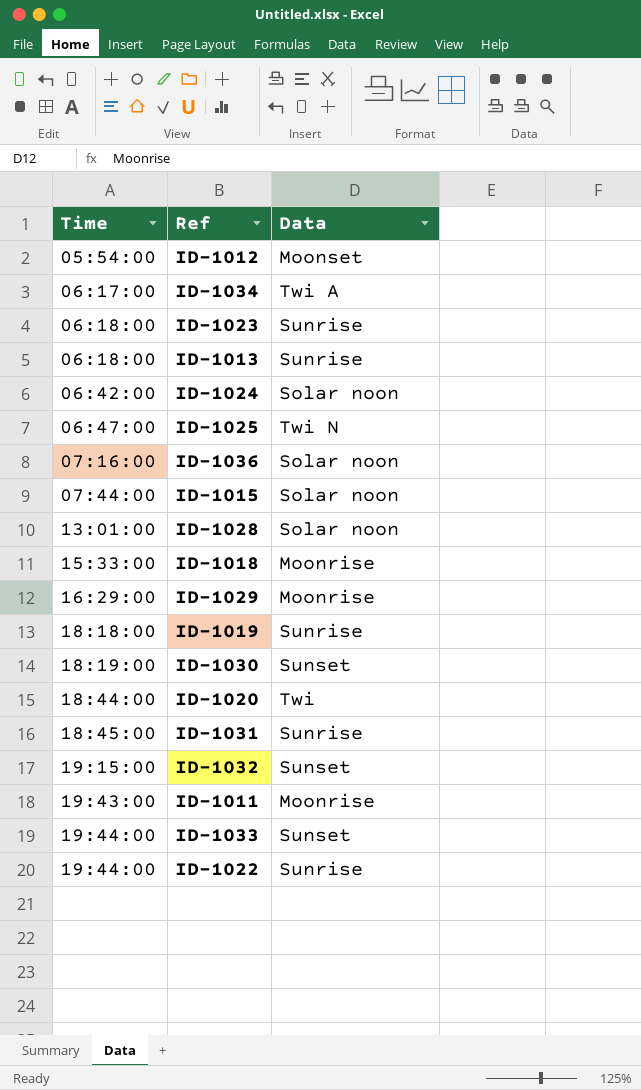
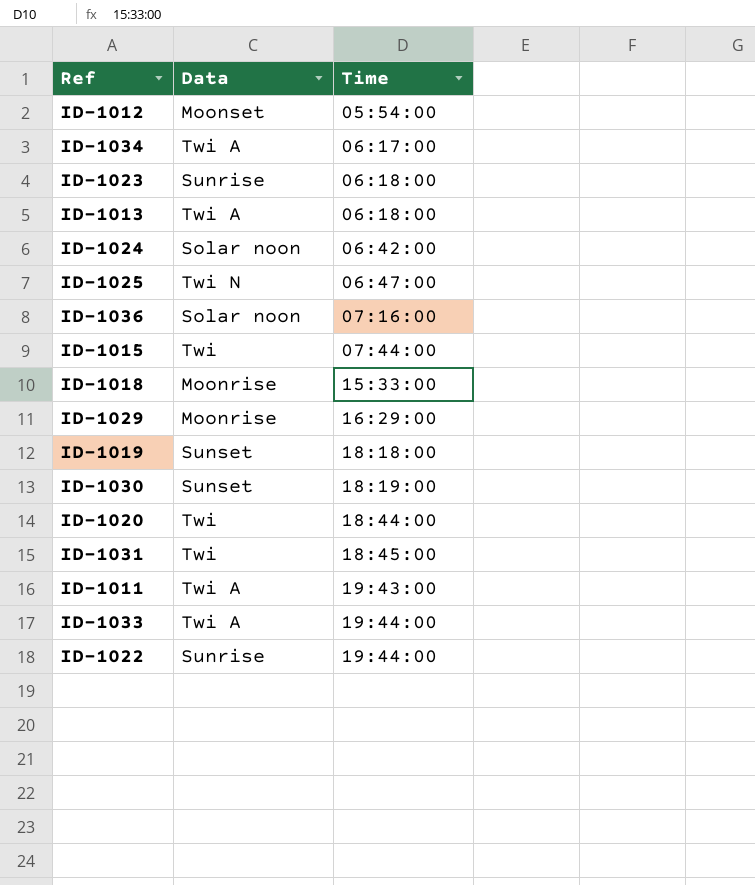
column Time | position: 1 -> 3
row ID-1028: 13:01:00 | Solar noon -> none
row ID-1032: 19:15:00 | Sunset -> none
ID-1013 | Data: Sunrise -> Twi A
ID-1015 | Data: Solar noon -> Twi
ID-1019 | Data: Sunrise -> Sunset
ID-1031 | Data: Sunrise -> Twi
ID-1011 | Data: Moonrise -> Twi A
ID-1033 | Data: Sunset -> Twi A

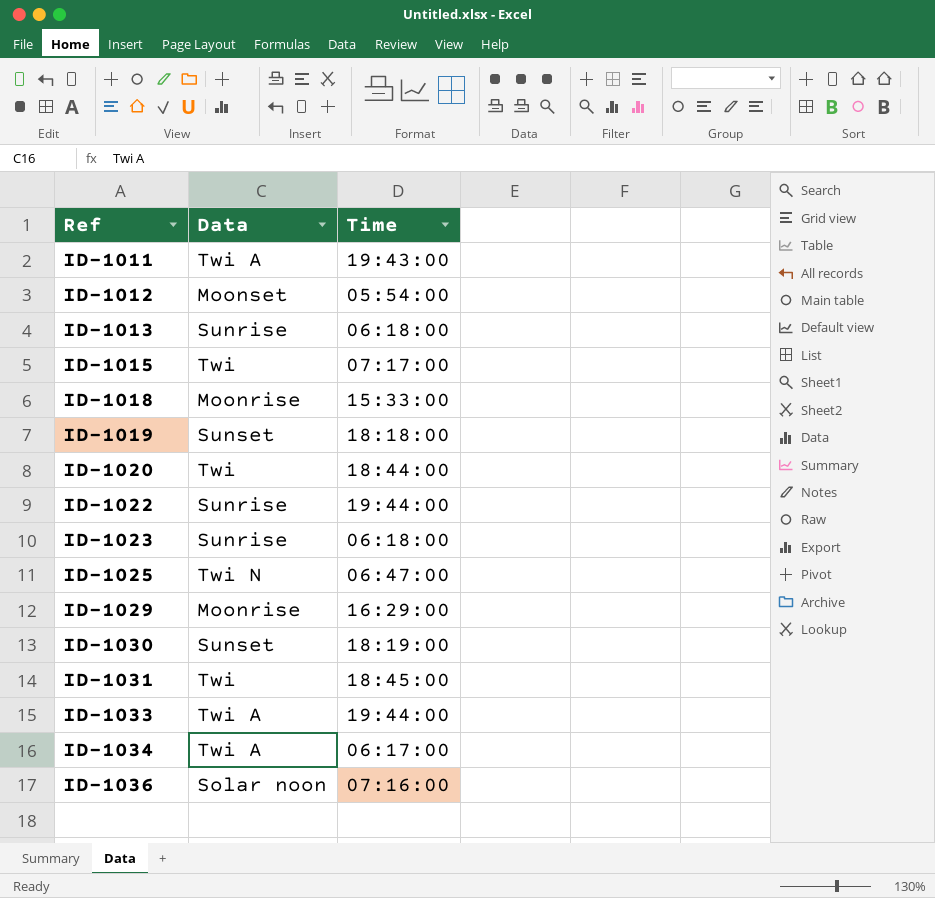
row order: Time ascending -> Ref ascending
row ID-1024: Solar noon | 06:42:00 -> none
ID-1013 | Data: Twi A -> Sunrise
ID-1015 | Time: 07:44:00 -> 07:17:00

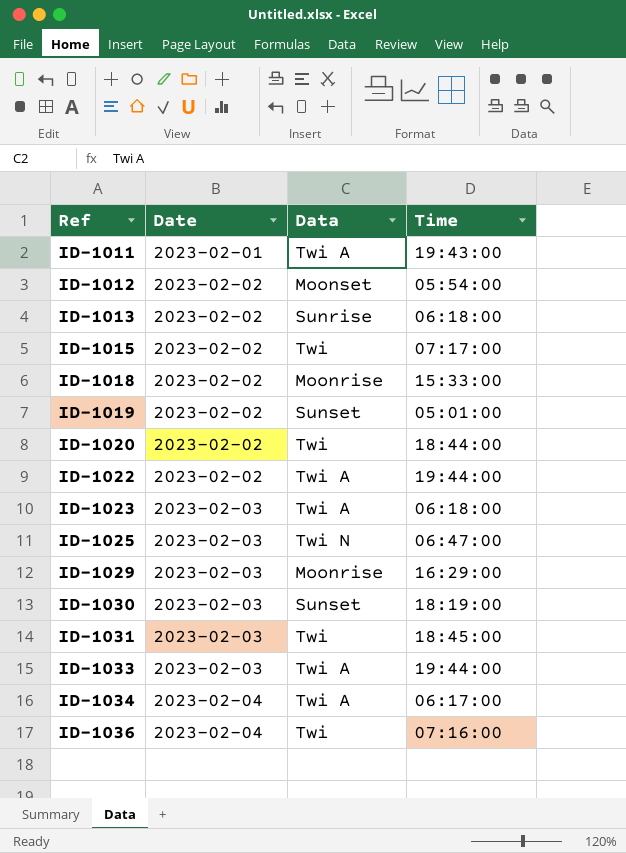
column Date | position: none -> 2
ID-1019 | Time: 18:18:00 -> 05:01:00
ID-1022 | Data: Sunrise -> Twi A
ID-1023 | Data: Sunrise -> Twi A
ID-1036 | Data: Solar noon -> Twi

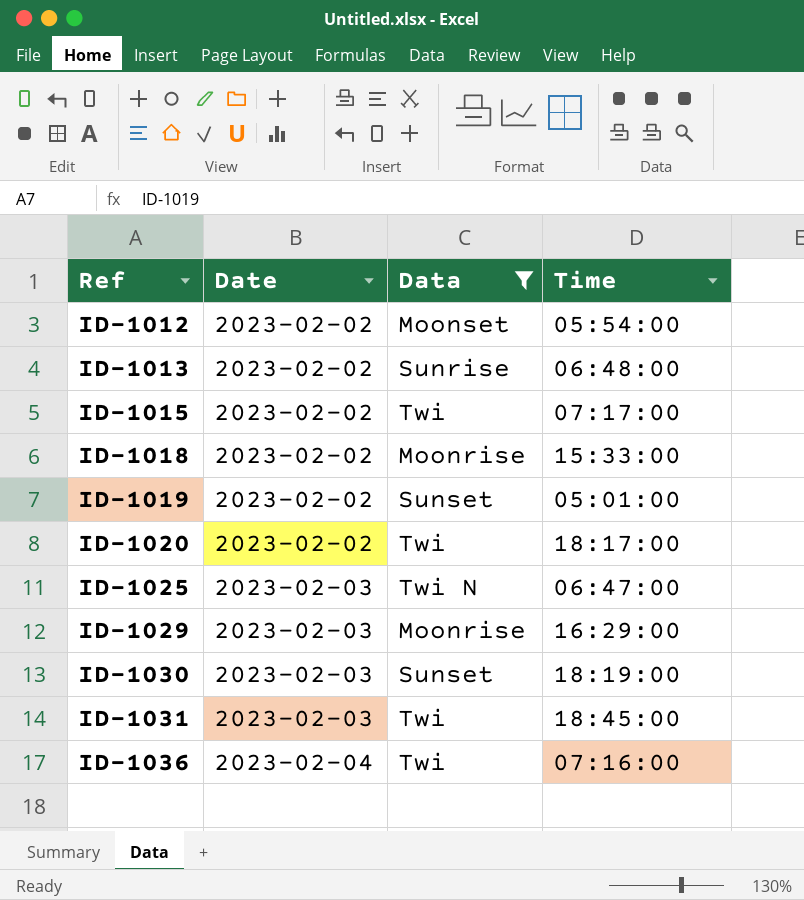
filter: none -> Data != Twi A
ID-1013 | Time: 06:18:00 -> 06:48:00
ID-1020 | Time: 18:44:00 -> 18:17:00

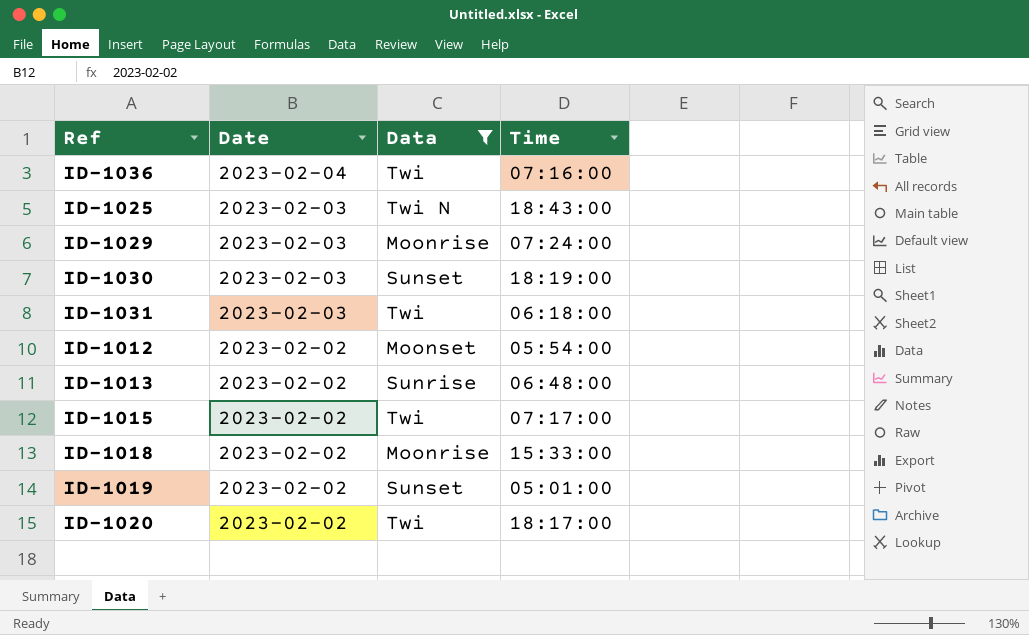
row order: Ref ascending -> Date descending
ID-1025 | Time: 06:47:00 -> 18:43:00
ID-1029 | Time: 16:29:00 -> 07:24:00
ID-1031 | Time: 18:45:00 -> 06:18:00

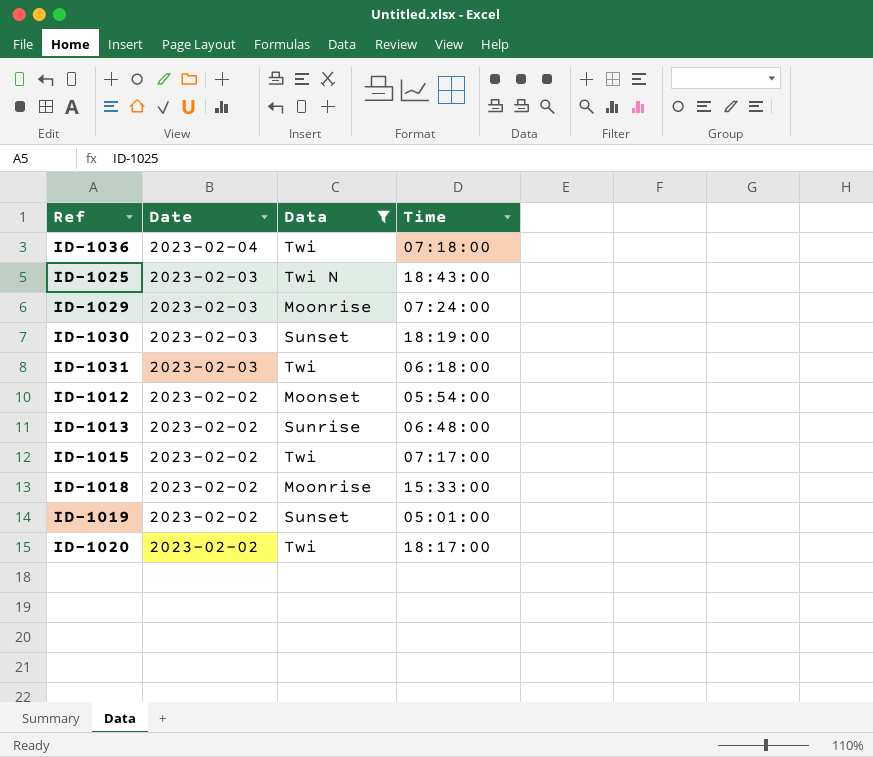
ID-1036 | Time: 07:16:00 -> 07:18:00

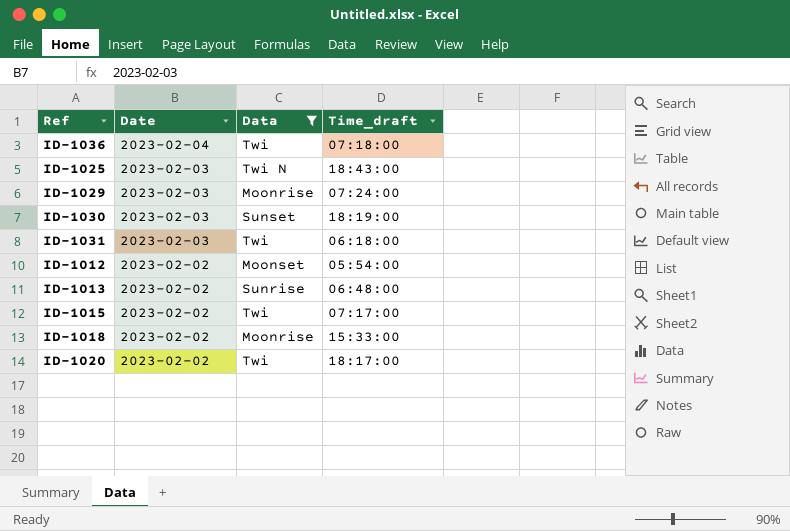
column name: Time -> Time_draft
row ID-1019: 2023-02-02 | Sunset | 05:01:00 -> none

